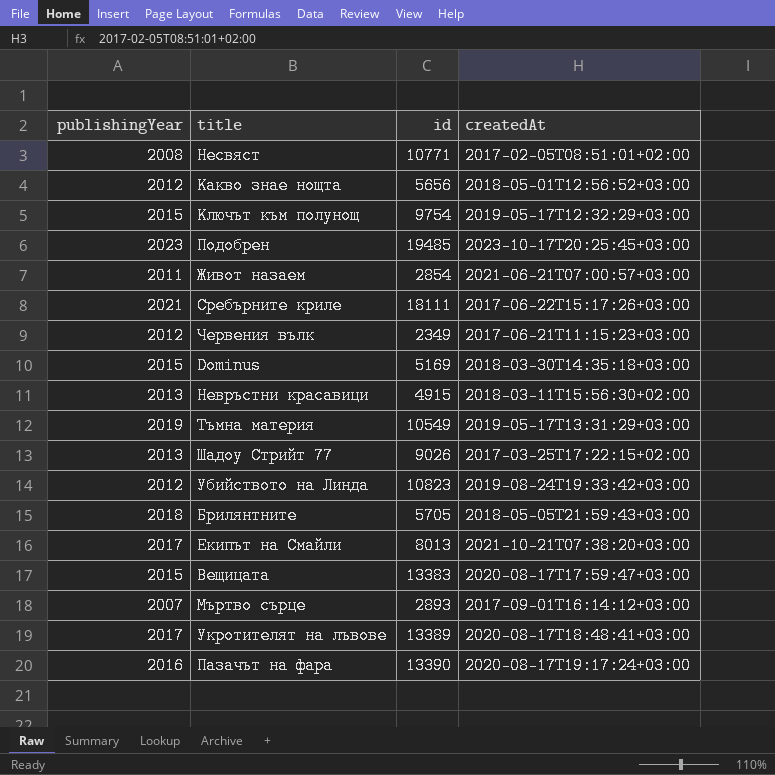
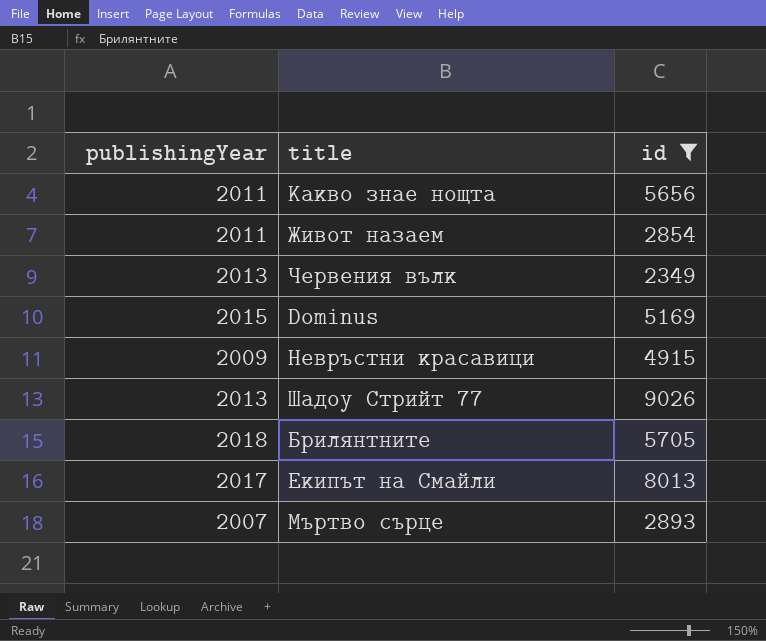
filter: none -> id <= 9026
column createdAt | position: 4 -> none
Какво знае нощта | publishingYear: 2012 -> 2011
Червения вълк | publishingYear: 2012 -> 2013
Невръстни красавици | publishingYear: 2013 -> 2009

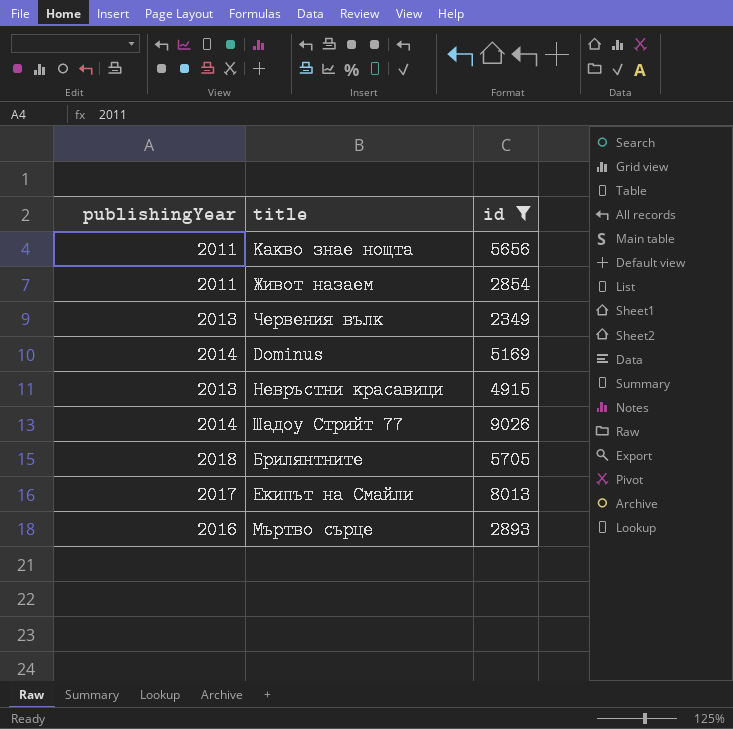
Dominus | publishingYear: 2015 -> 2014
Невръстни красавици | publishingYear: 2009 -> 2013
Шадоу Стрийт 77 | publishingYear: 2013 -> 2014
Мъртво сърце | publishingYear: 2007 -> 2016

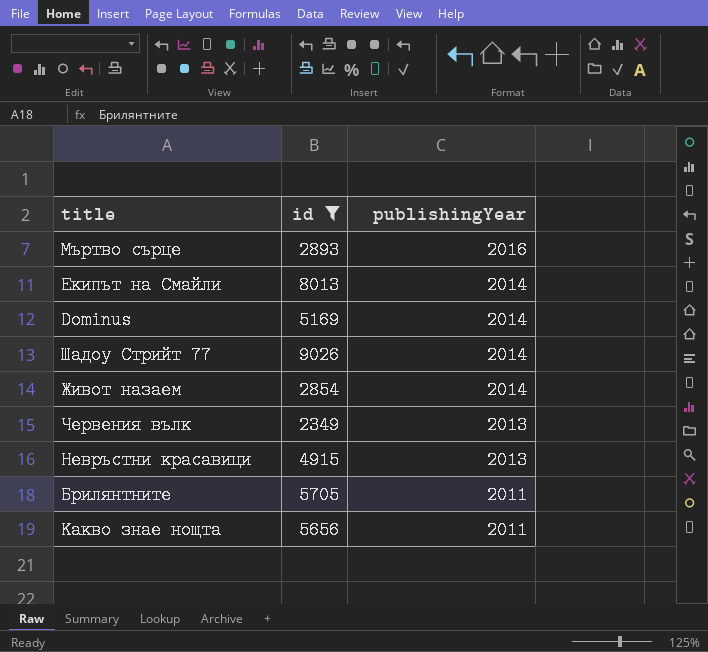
row order: none -> publishingYear descending
column publishingYear | position: 1 -> 3
Екипът на Смайли | publishingYear: 2017 -> 2014
Живот назаем | publishingYear: 2011 -> 2014
Брилянтните | publishingYear: 2018 -> 2011

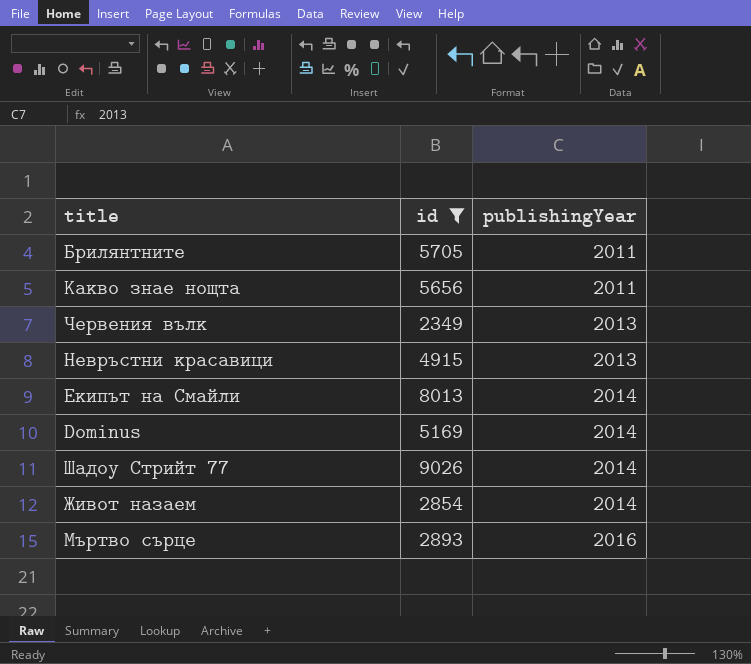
row order: publishingYear descending -> publishingYear ascending

